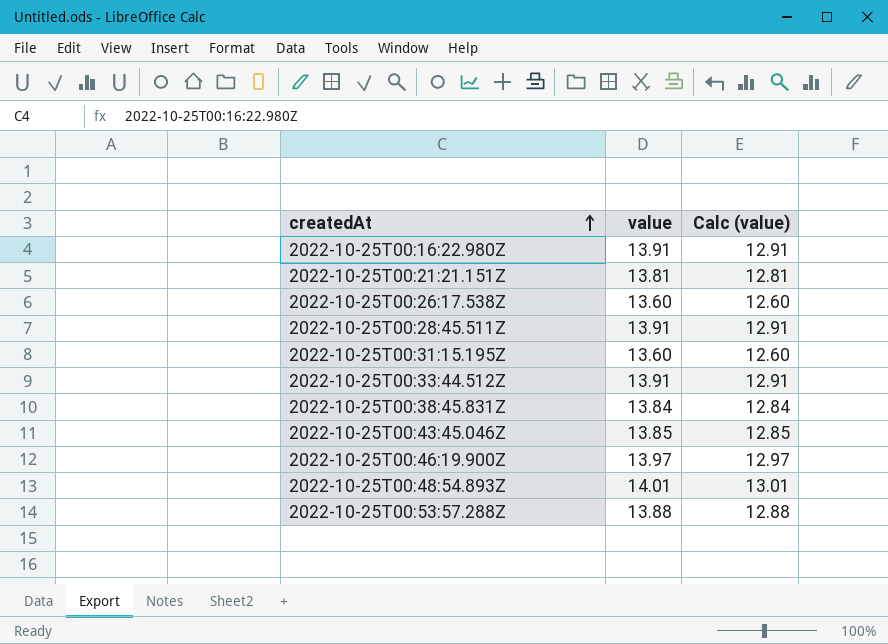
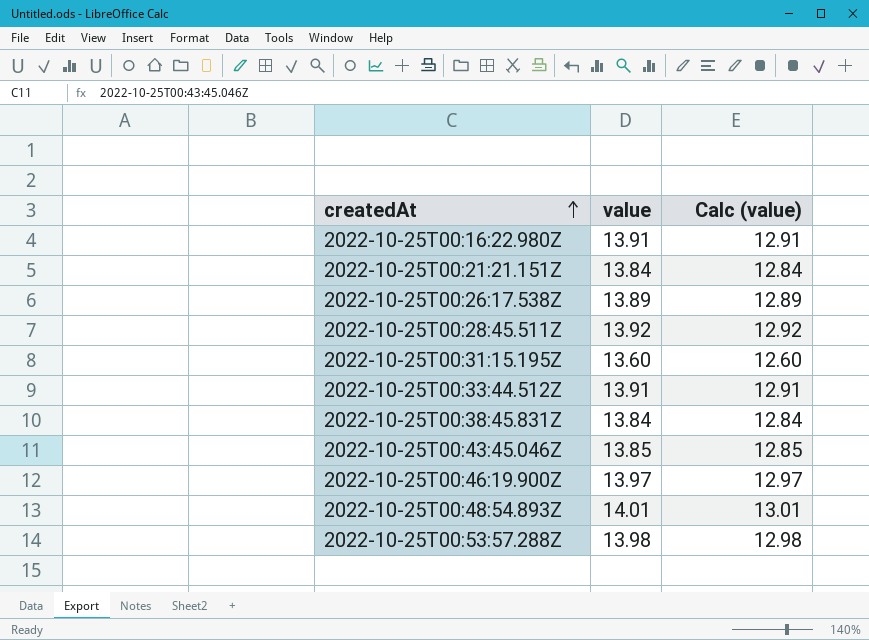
2022-10-25T00:21:21.151Z | value: 13.81 -> 13.84
2022-10-25T00:21:21.151Z | Calc (value): 12.81 -> 12.84
2022-10-25T00:26:17.538Z | value: 13.60 -> 13.89
2022-10-25T00:26:17.538Z | Calc (value): 12.60 -> 12.89
2022-10-25T00:28:45.511Z | value: 13.91 -> 13.92
2022-10-25T00:28:45.511Z | Calc (value): 12.91 -> 12.92
2022-10-25T00:53:57.288Z | value: 13.88 -> 13.98
2022-10-25T00:53:57.288Z | Calc (value): 12.88 -> 12.98

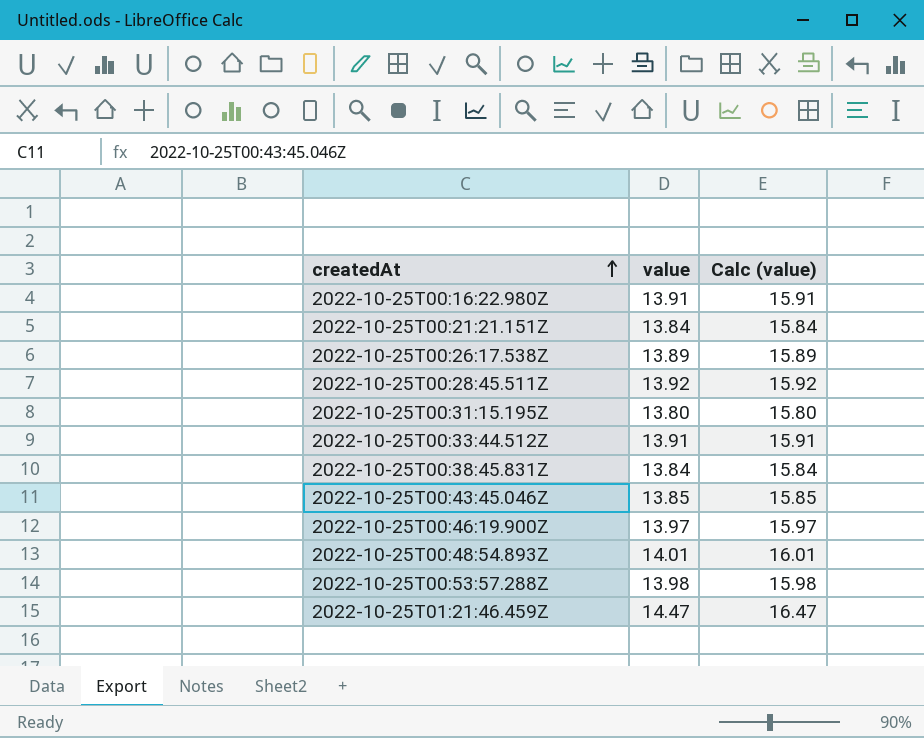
column Calc (value) | formula: [value] - 1 -> [value] + 2
2022-10-25T00:31:15.195Z | value: 13.60 -> 13.80
row 2022-10-25T01:21:46.459Z: none -> 14.47 | 16.47

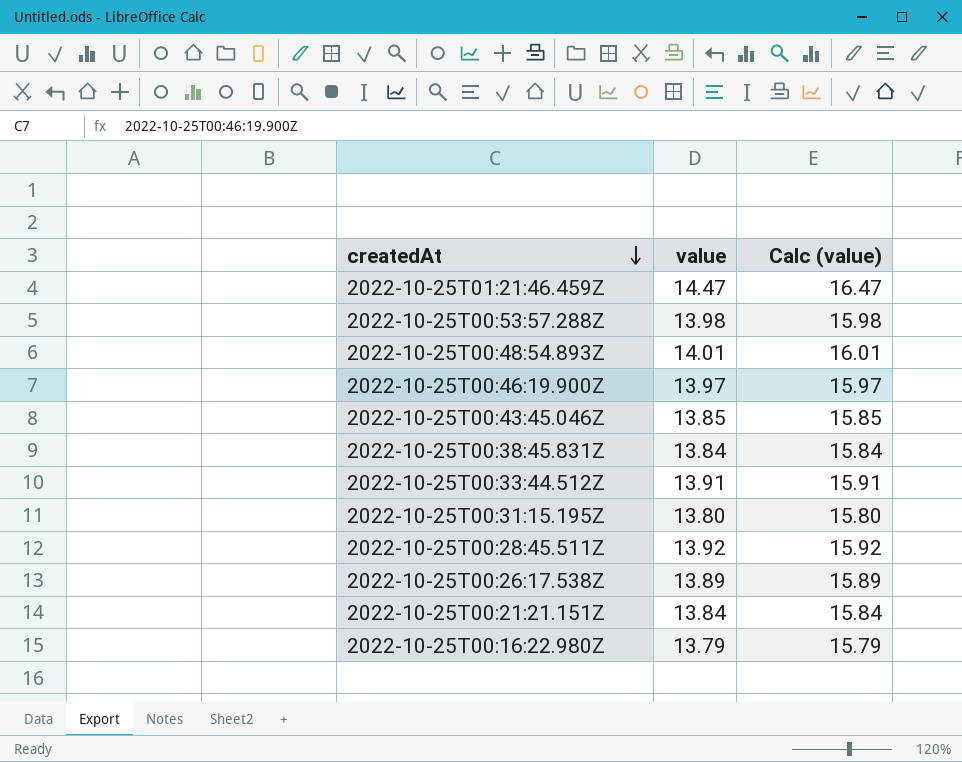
row order: createdAt ascending -> createdAt descending
2022-10-25T00:16:22.980Z | value: 13.91 -> 13.79
2022-10-25T00:16:22.980Z | Calc (value): 15.91 -> 15.79

